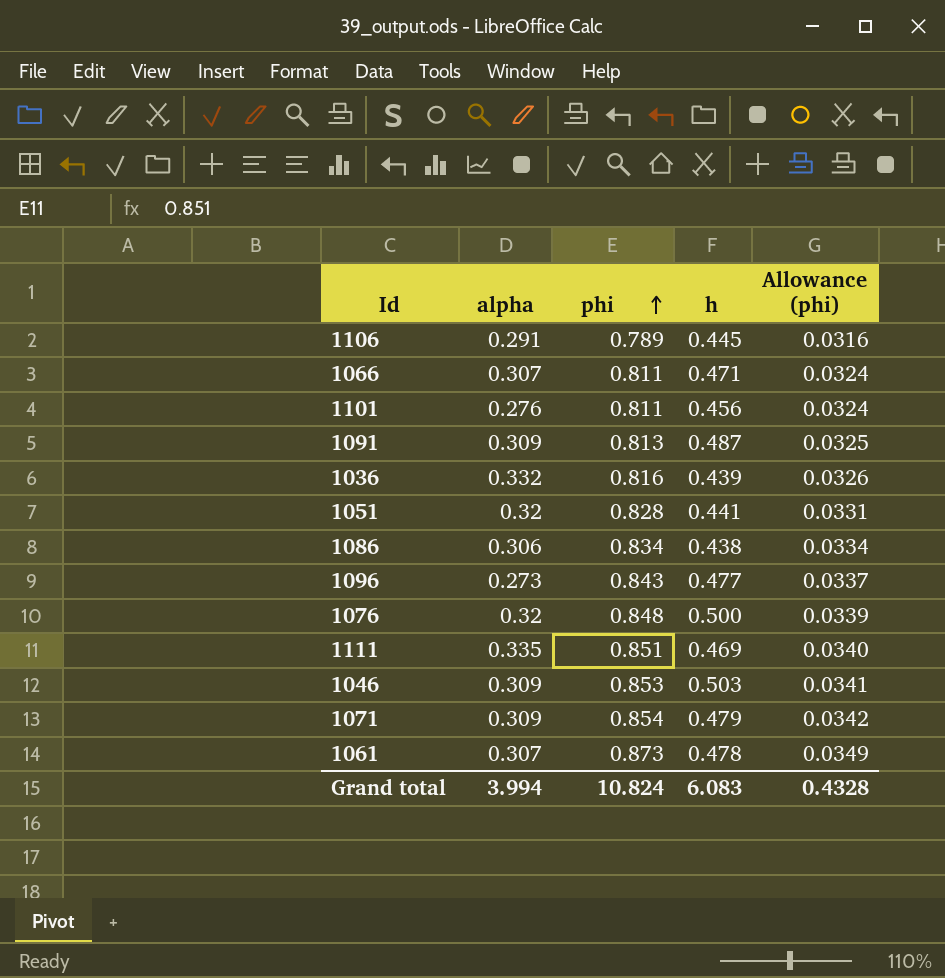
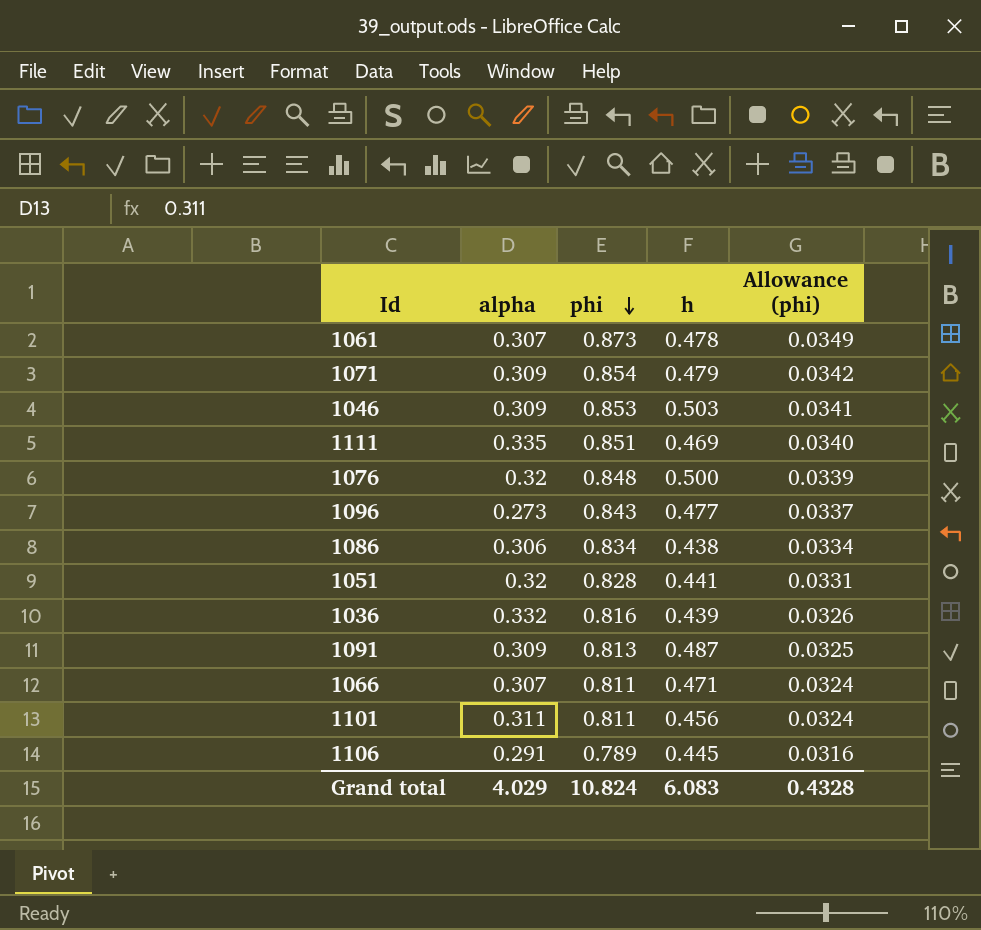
row order: phi ascending -> phi descending
1101 | alpha: 0.276 -> 0.311
Grand total | alpha: 3.994 -> 4.029

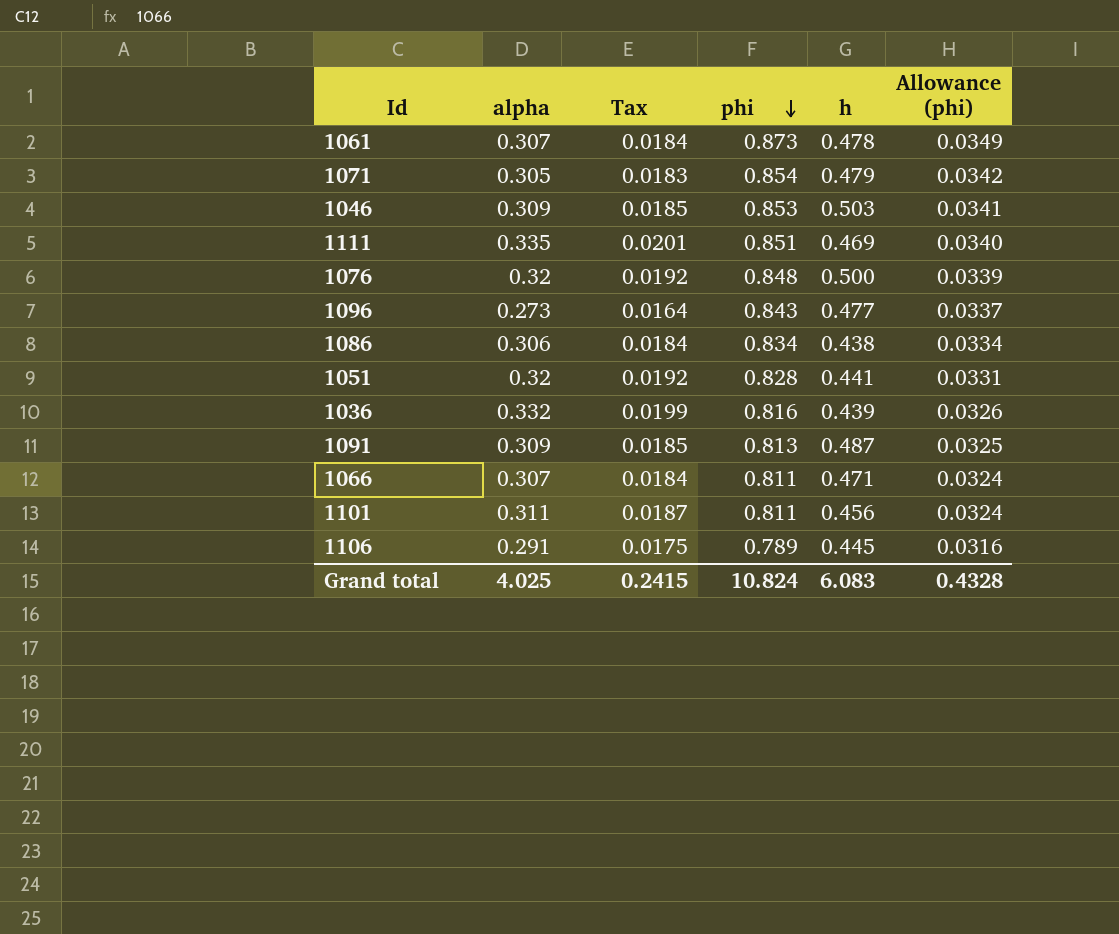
column Tax | formula: none -> [alpha] * 0.06
1071 | alpha: 0.309 -> 0.305
Grand total | alpha: 4.029 -> 4.025

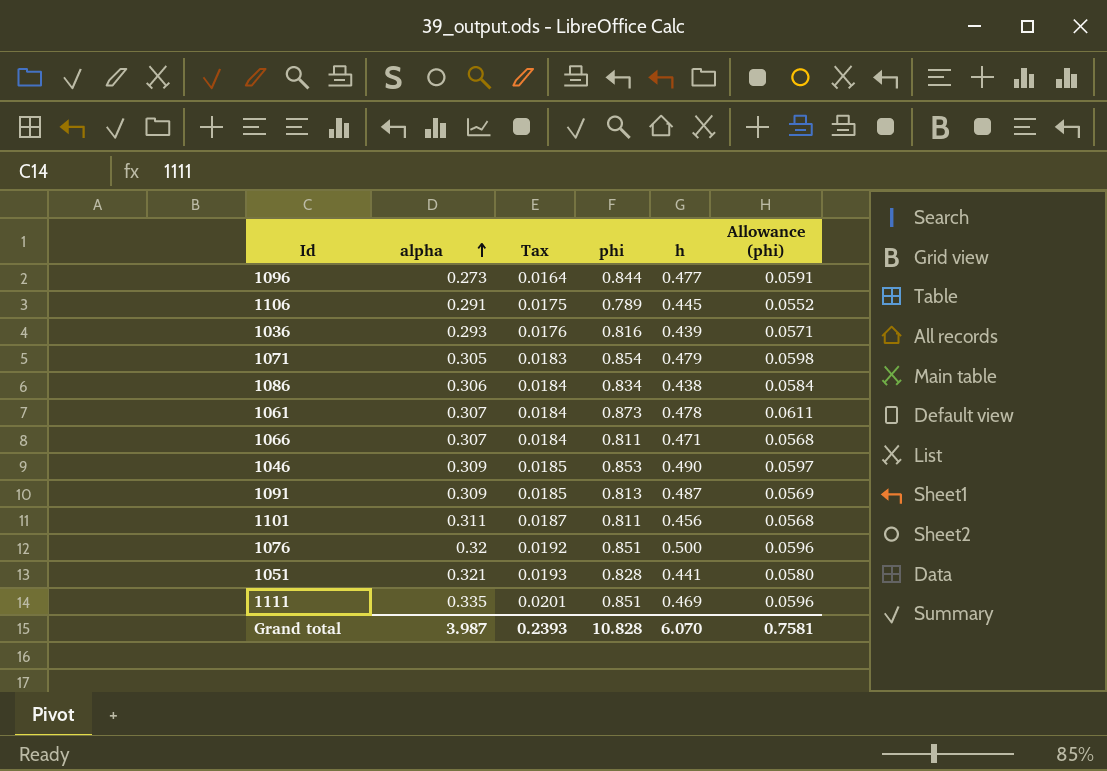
row order: phi descending -> alpha ascending
column Allowance (phi) | formula: [phi] * 0.04 -> [phi] * 0.07
1096 | phi: 0.843 -> 0.844
1036 | alpha: 0.332 -> 0.293
1036 | Tax: 0.0199 -> 0.0176
1046 | h: 0.503 -> 0.490
1076 | phi: 0.848 -> 0.851
1051 | alpha: 0.32 -> 0.321
1051 | Tax: 0.0192 -> 0.0193
Grand total | alpha: 4.025 -> 3.987
Grand total | Tax: 0.2415 -> 0.2393
Grand total | phi: 10.824 -> 10.828
Grand total | h: 6.083 -> 6.070
Grand total | Allowance (phi): 0.4328 -> 0.7581

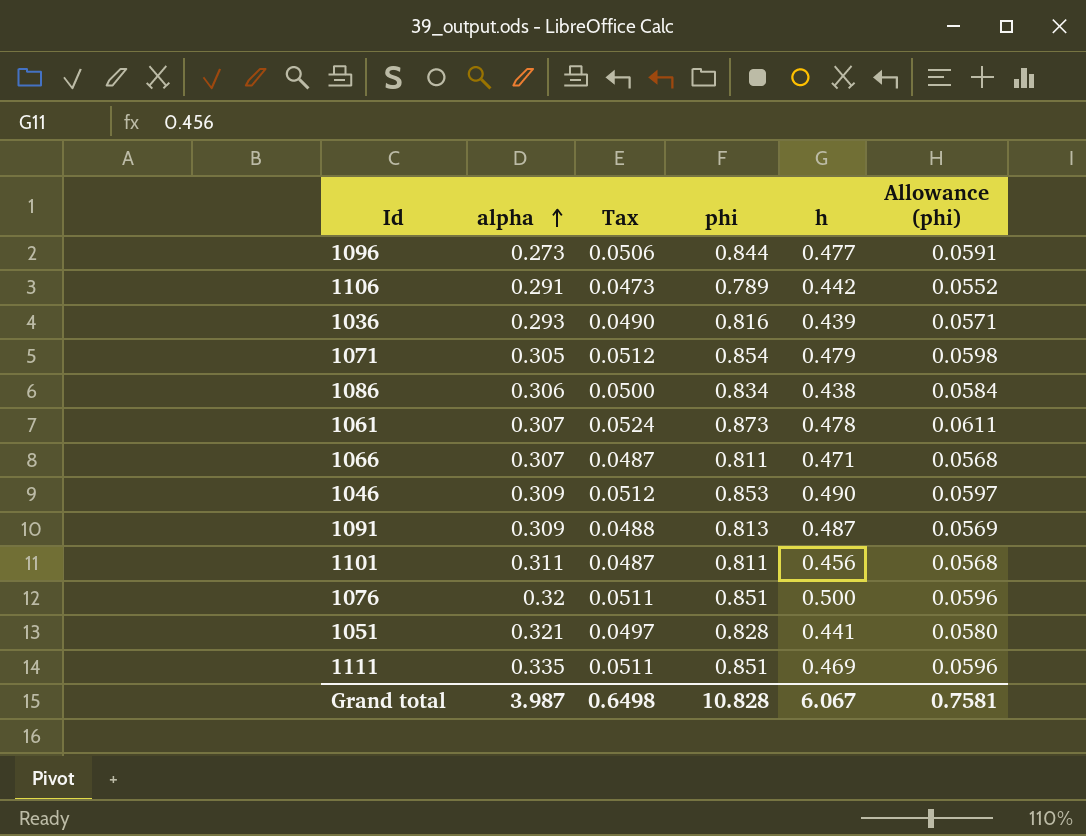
column Tax | formula: [alpha] * 0.06 -> [phi] * 0.06
1106 | h: 0.445 -> 0.442
Grand total | Tax: 0.2393 -> 0.6498
Grand total | h: 6.070 -> 6.067

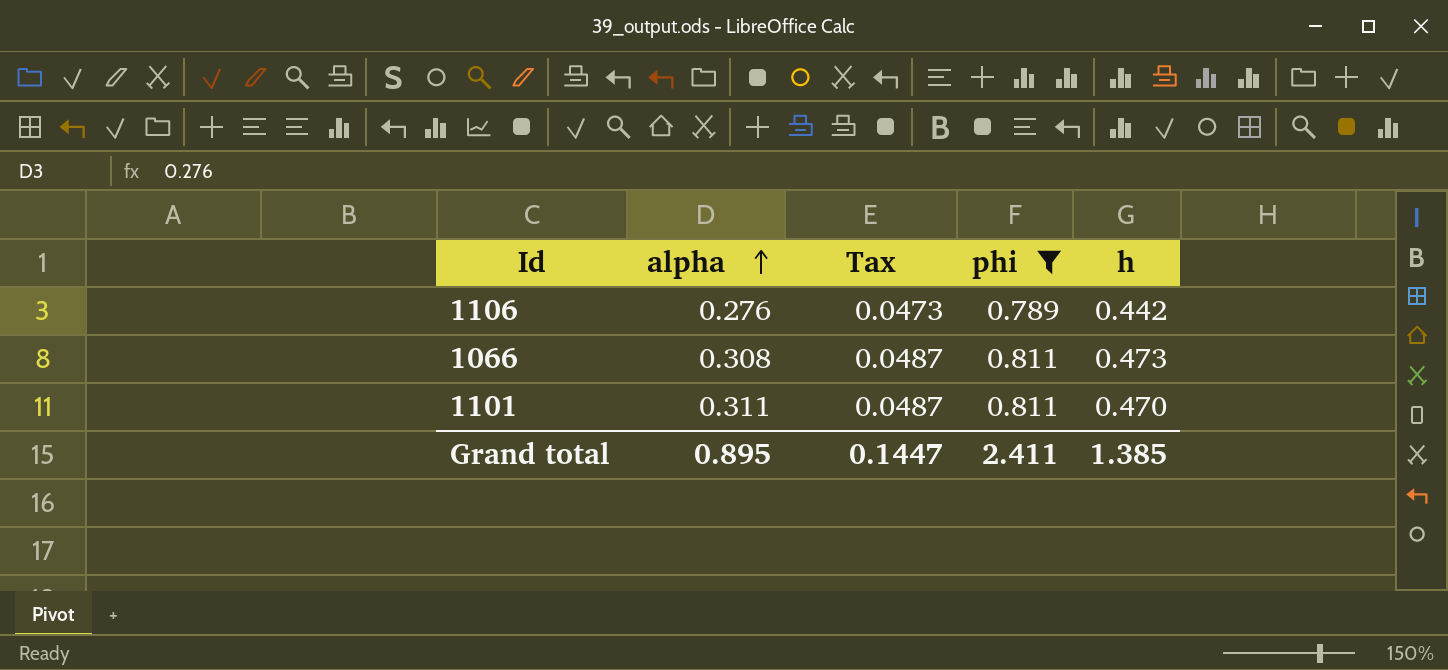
filter: none -> phi <= 0.811
column Allowance (phi) | formula: [phi] * 0.07 -> none
1106 | alpha: 0.291 -> 0.276
1066 | alpha: 0.307 -> 0.308
1066 | h: 0.471 -> 0.473
1101 | h: 0.456 -> 0.470
Grand total | alpha: 3.987 -> 0.895
Grand total | Tax: 0.6498 -> 0.1447
Grand total | phi: 10.828 -> 2.411
Grand total | h: 6.067 -> 1.385

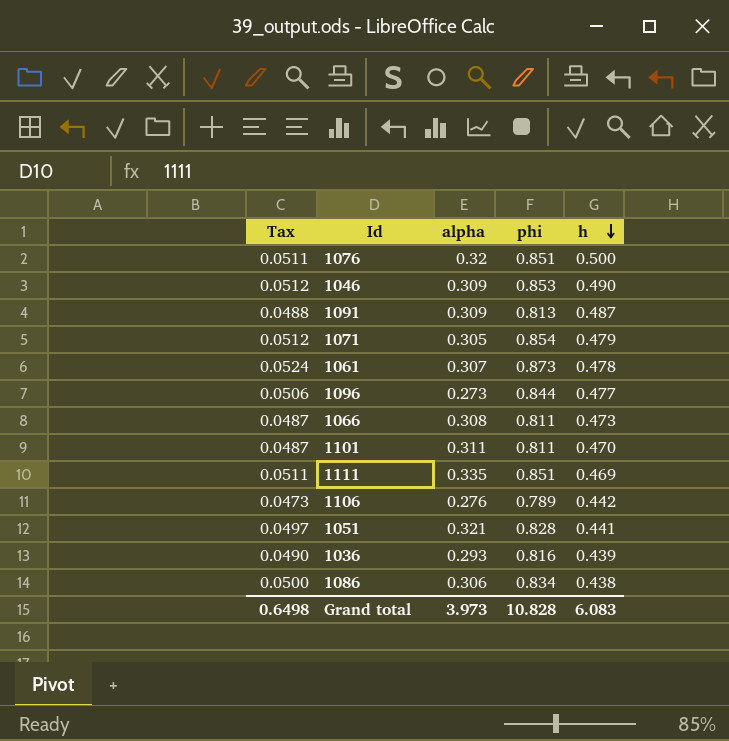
filter: phi <= 0.811 -> none
row order: alpha ascending -> h descending
column Tax | position: 3 -> 1
Grand total | Tax: 0.1447 -> 0.6498
Grand total | alpha: 0.895 -> 3.973
Grand total | phi: 2.411 -> 10.828
Grand total | h: 1.385 -> 6.083

